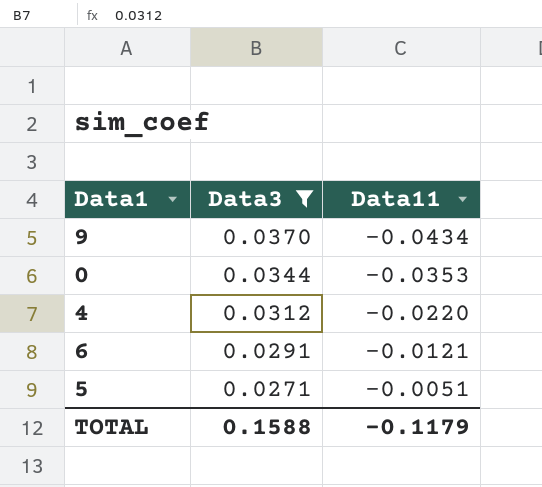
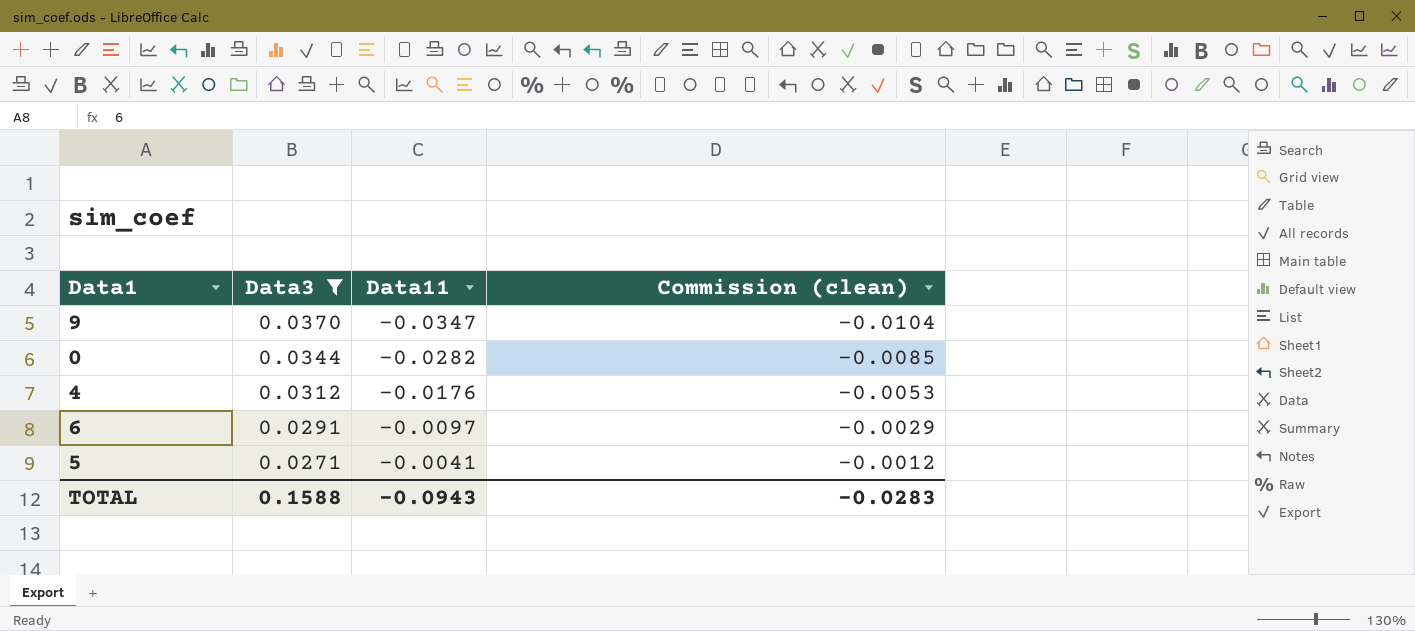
column Commission (clean) | formula: none -> [Data11] * 0.3
9 | Data11: -0.0434 -> -0.0347
0 | Data11: -0.0353 -> -0.0282
4 | Data11: -0.0220 -> -0.0176
6 | Data11: -0.0121 -> -0.0097
5 | Data11: -0.0051 -> -0.0041
TOTAL | Data11: -0.1179 -> -0.0943

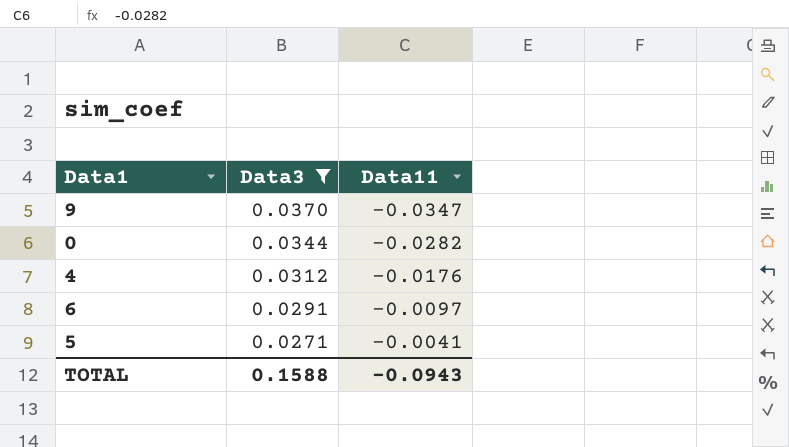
column Commission (clean) | formula: [Data11] * 0.3 -> none

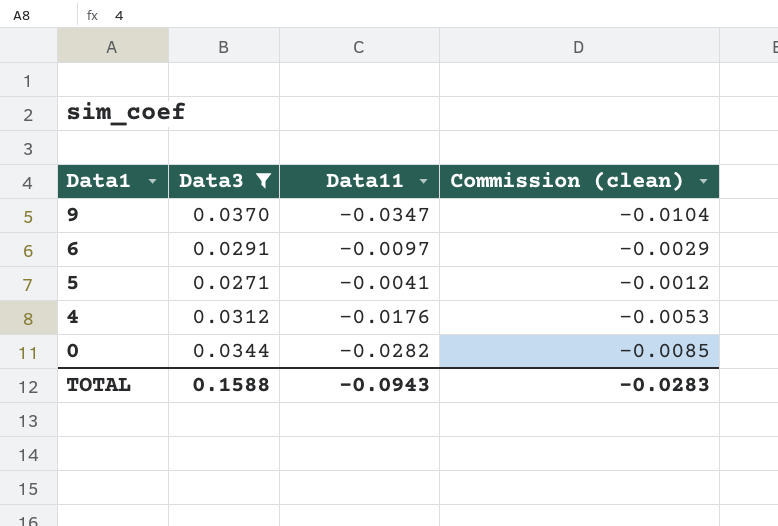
row order: Data3 descending -> Data1 descending
column Commission (clean) | formula: none -> [Data11] * 0.3

